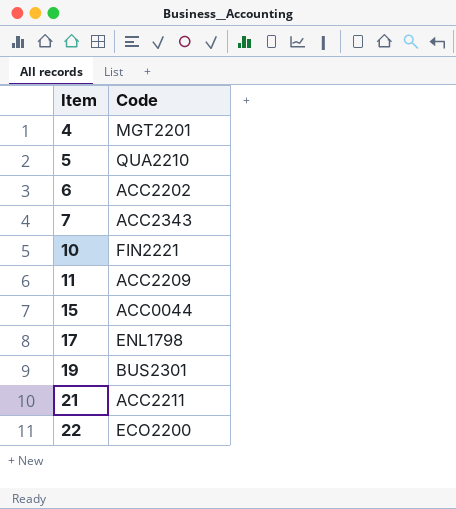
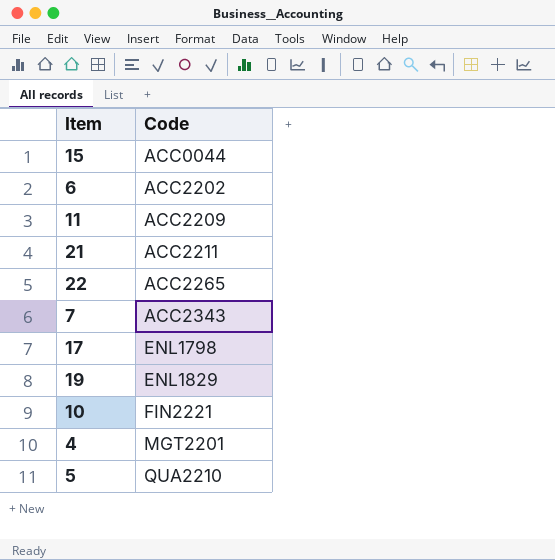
row order: Item ascending -> Code ascending
22 | Code: ECO2200 -> ACC2265
19 | Code: BUS2301 -> ENL1829

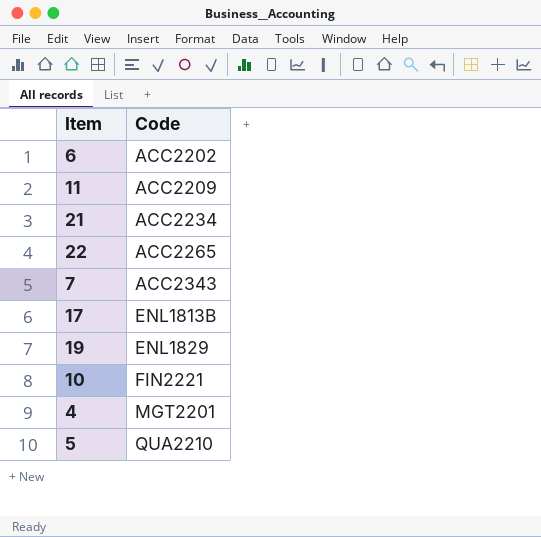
row 15: ACC0044 -> none
21 | Code: ACC2211 -> ACC2234
17 | Code: ENL1798 -> ENL1813B

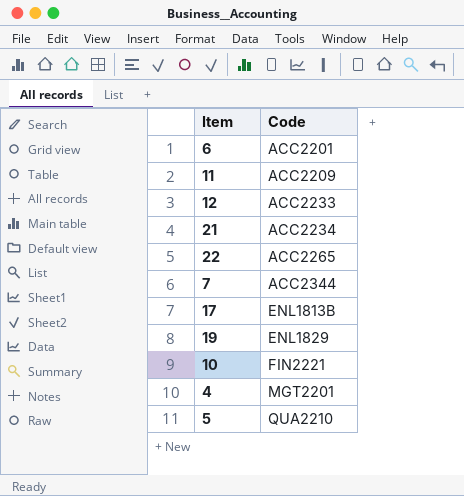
6 | Code: ACC2202 -> ACC2201
row 12: none -> ACC2233
7 | Code: ACC2343 -> ACC2344

